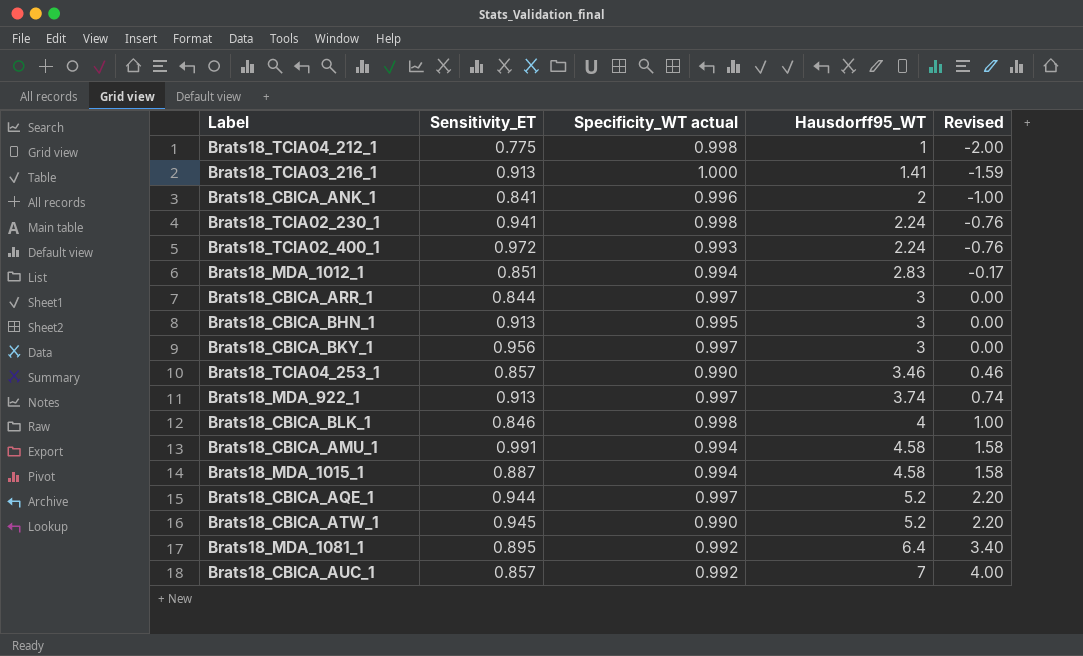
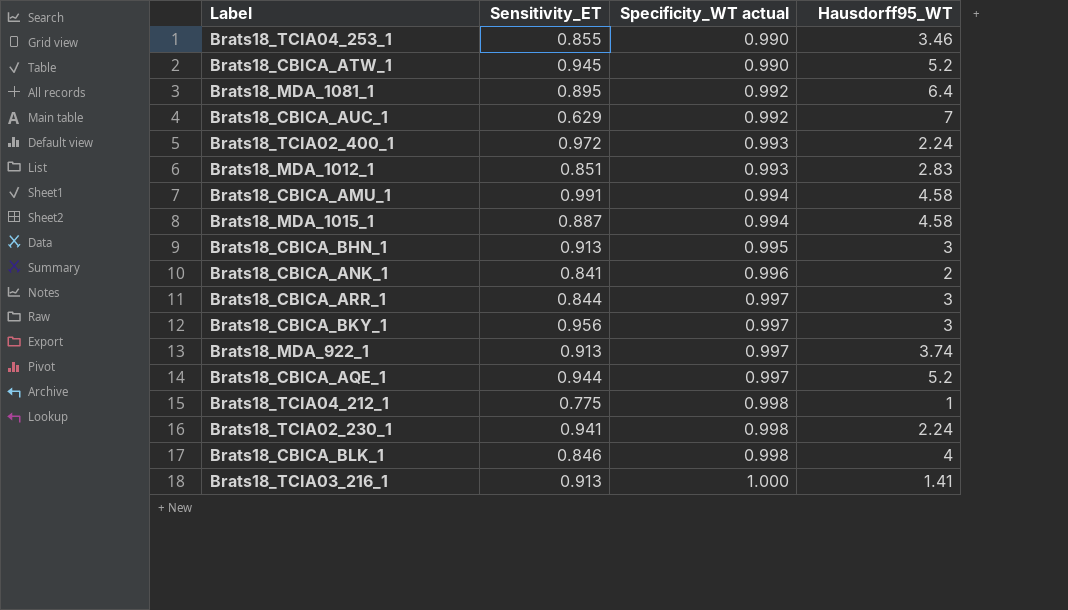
row order: Hausdorff95_WT ascending -> Specificity_WT actual ascending
column Revised | formula: [Hausdorff95_WT] - 3 -> none
Brats18_TCIA04_253_1 | Sensitivity_ET: 0.857 -> 0.855
Brats18_CBICA_AUC_1 | Sensitivity_ET: 0.857 -> 0.629
Brats18_MDA_1012_1 | Specificity_WT actual: 0.994 -> 0.993

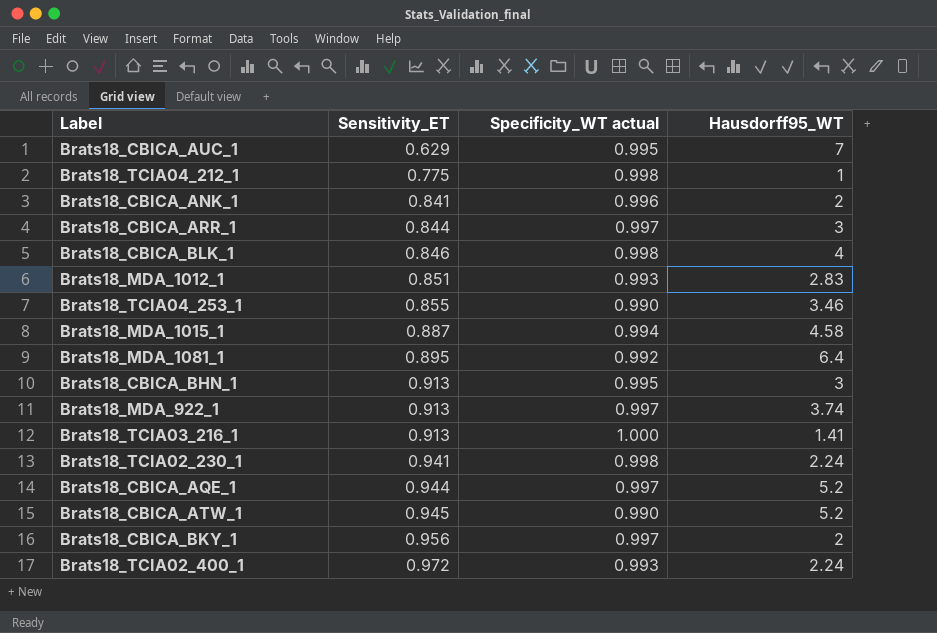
row order: Specificity_WT actual ascending -> Sensitivity_ET ascending
row Brats18_CBICA_AMU_1: 0.991 | 0.994 | 4.58 -> none
Brats18_CBICA_AUC_1 | Specificity_WT actual: 0.992 -> 0.995
Brats18_CBICA_BKY_1 | Hausdorff95_WT: 3 -> 2

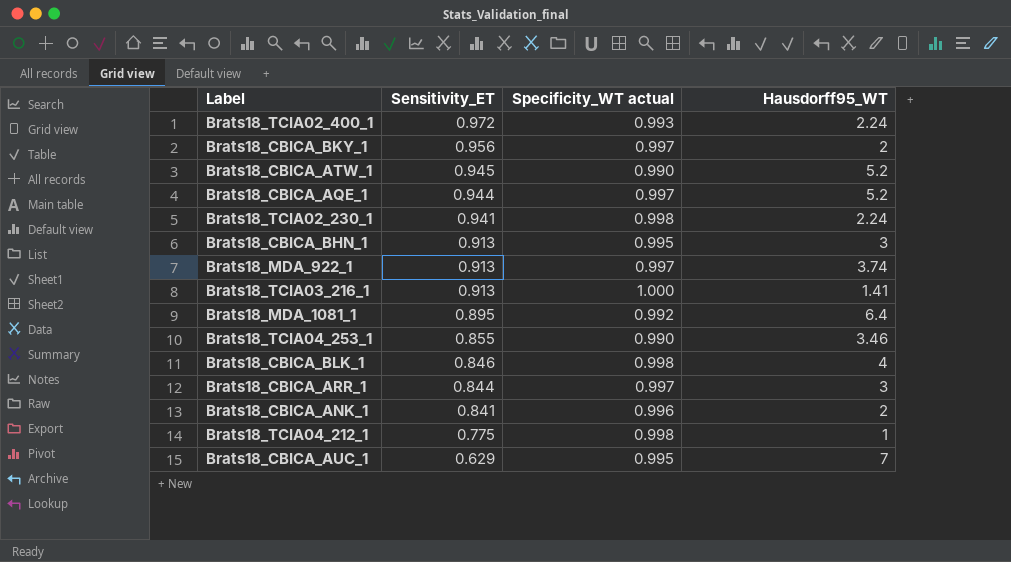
row order: Sensitivity_ET ascending -> Sensitivity_ET descending
row Brats18_MDA_1012_1: 0.851 | 0.993 | 2.83 -> none
row Brats18_MDA_1015_1: 0.887 | 0.994 | 4.58 -> none

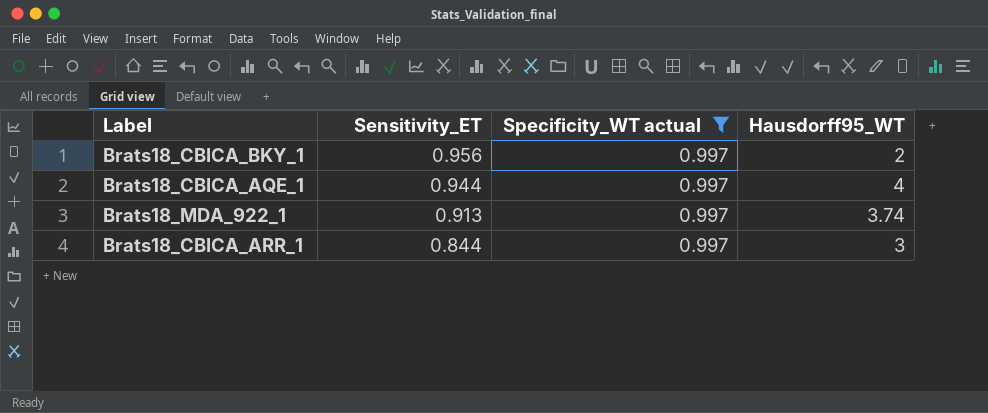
filter: none -> Specificity_WT actual = 0.997
Brats18_CBICA_AQE_1 | Hausdorff95_WT: 5.2 -> 4

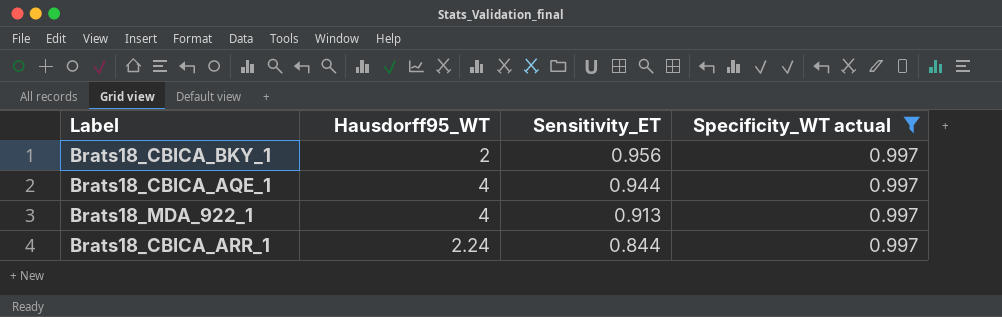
column Hausdorff95_WT | position: 4 -> 2
Brats18_MDA_922_1 | Hausdorff95_WT: 3.74 -> 4
Brats18_CBICA_ARR_1 | Hausdorff95_WT: 3 -> 2.24

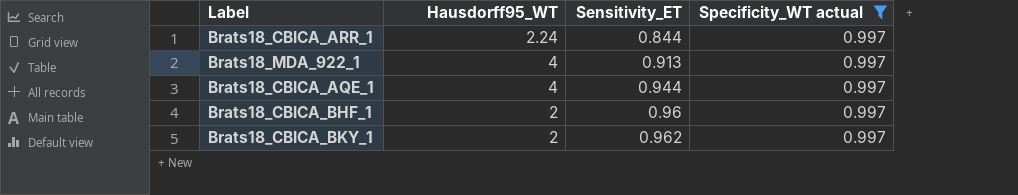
row order: Sensitivity_ET descending -> Sensitivity_ET ascending
row Brats18_CBICA_BHF_1: none -> 2 | 0.96 | 0.997
Brats18_CBICA_BKY_1 | Sensitivity_ET: 0.956 -> 0.962

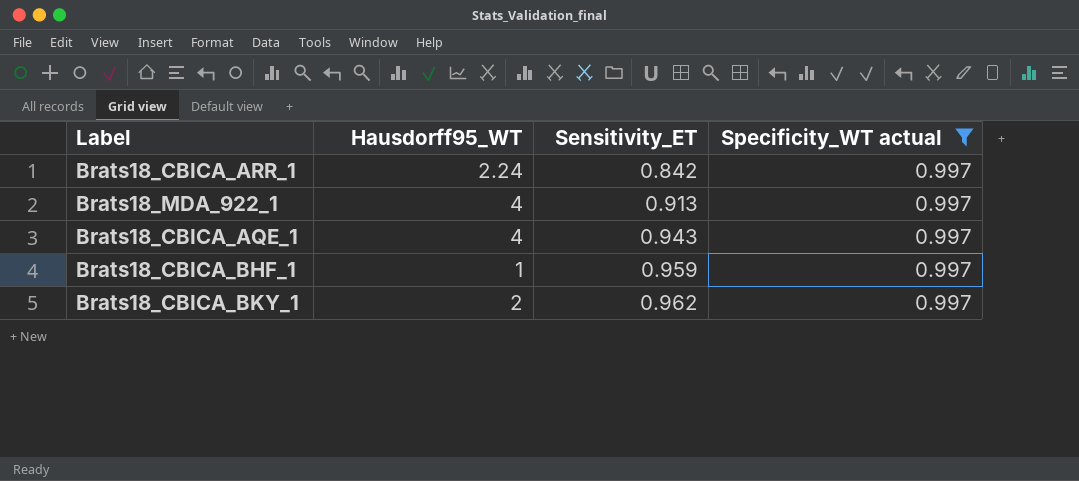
Brats18_CBICA_ARR_1 | Sensitivity_ET: 0.844 -> 0.842
Brats18_CBICA_AQE_1 | Sensitivity_ET: 0.944 -> 0.943
Brats18_CBICA_BHF_1 | Hausdorff95_WT: 2 -> 1
Brats18_CBICA_BHF_1 | Sensitivity_ET: 0.96 -> 0.959

